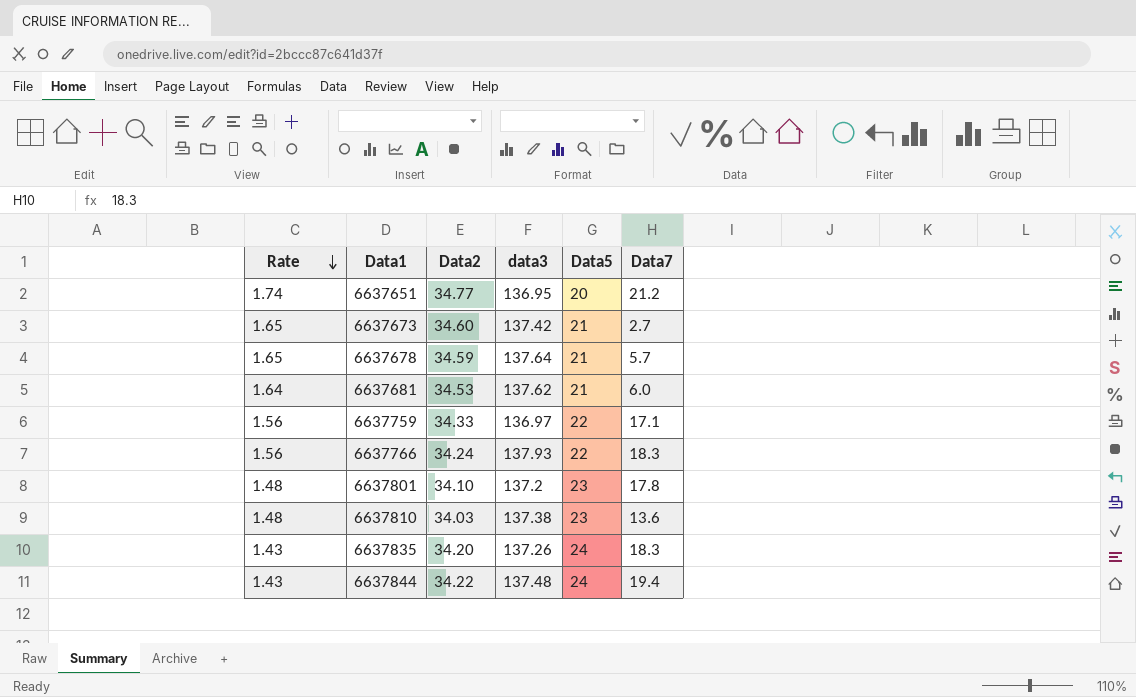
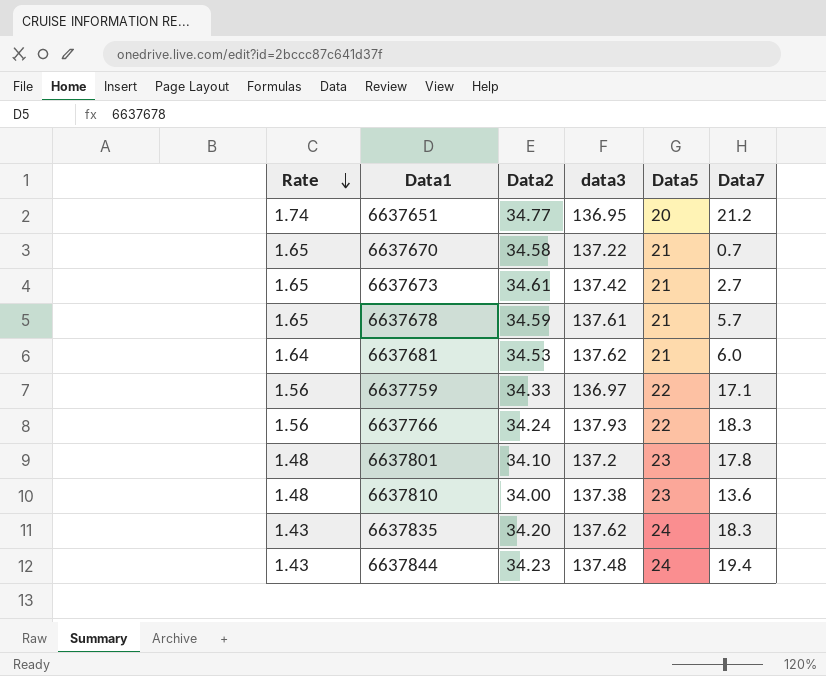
row 6637670: none -> 1.65 | 34.58 | 137.22 | 21 | 0.7
6637673 | Data2: 34.60 -> 34.61
6637678 | data3: 137.64 -> 137.61
6637810 | Data2: 34.03 -> 34.00
6637835 | data3: 137.26 -> 137.62
6637844 | Data2: 34.22 -> 34.23

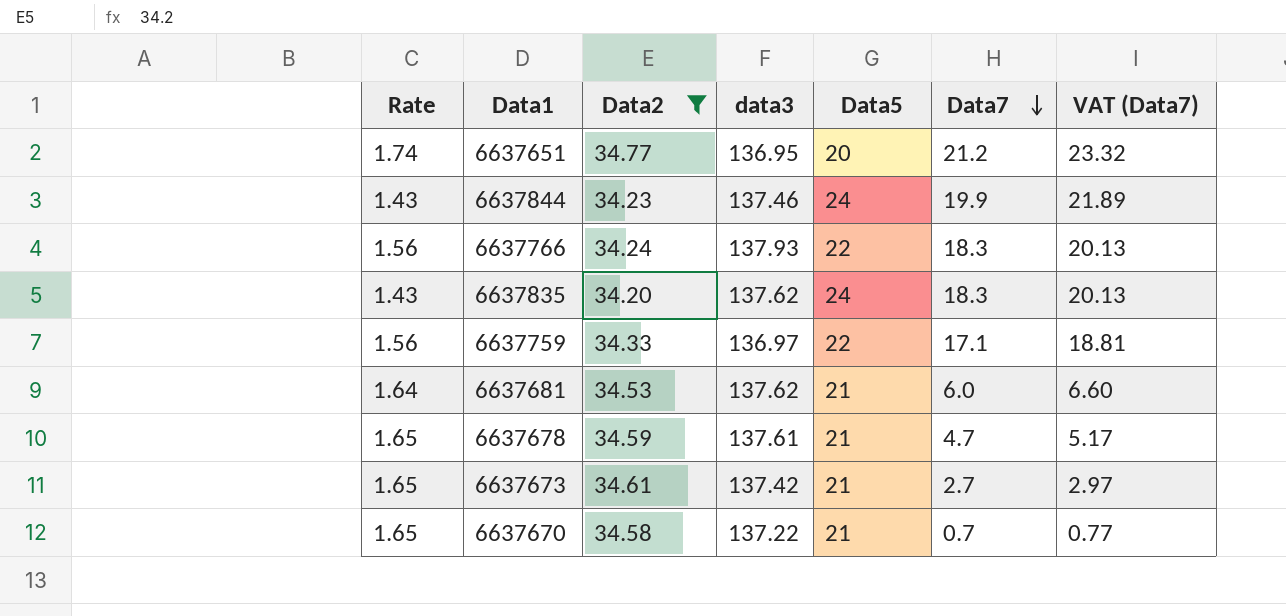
filter: none -> Data2 >= 34.20
row order: Rate descending -> Data7 descending
column VAT (Data7) | formula: none -> [Data7] * 1.1
6637844 | data3: 137.48 -> 137.46
6637844 | Data7: 19.4 -> 19.9
6637678 | Data7: 5.7 -> 4.7

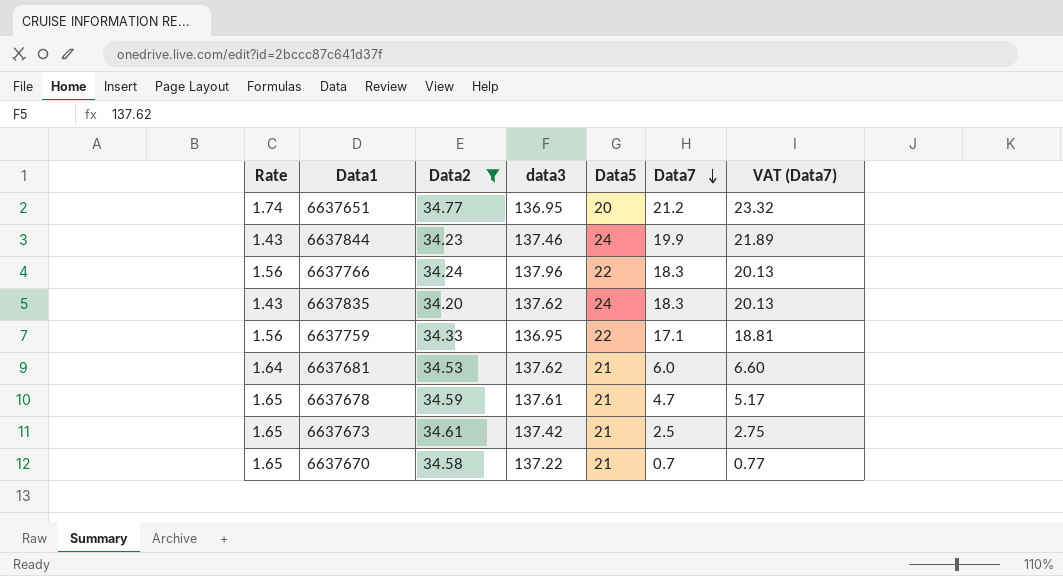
6637766 | data3: 137.93 -> 137.96
6637759 | data3: 136.97 -> 136.95
6637673 | Data7: 2.7 -> 2.5
6637673 | VAT (Data7): 2.97 -> 2.75

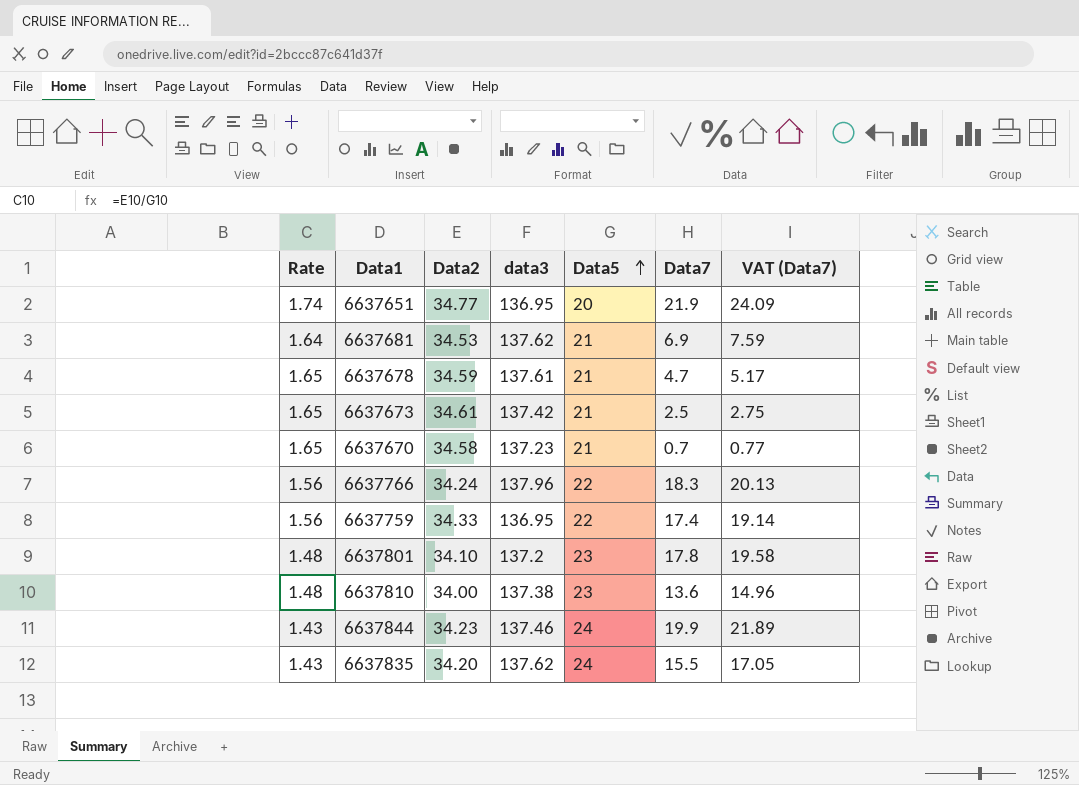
filter: Data2 >= 34.20 -> none
row order: Data7 descending -> Data5 ascending
6637651 | Data7: 21.2 -> 21.9
6637651 | VAT (Data7): 23.32 -> 24.09
6637681 | Data7: 6.0 -> 6.9
6637681 | VAT (Data7): 6.60 -> 7.59
6637670 | data3: 137.22 -> 137.23
6637759 | Data7: 17.1 -> 17.4
6637759 | VAT (Data7): 18.81 -> 19.14
6637835 | Data7: 18.3 -> 15.5
6637835 | VAT (Data7): 20.13 -> 17.05

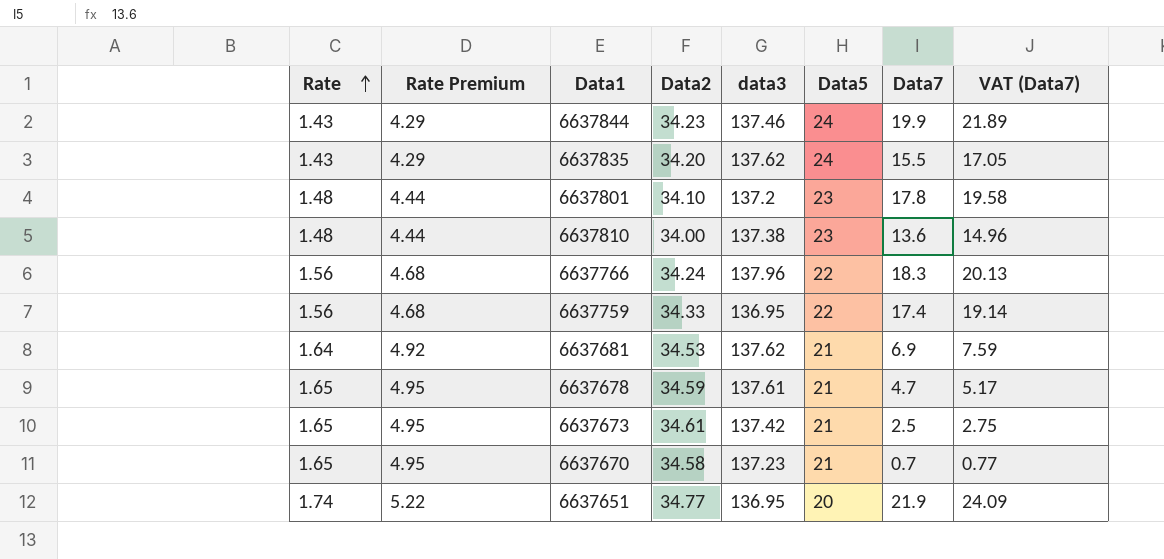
row order: Data5 ascending -> Rate ascending
column Rate Premium | formula: none -> [Rate] * 3

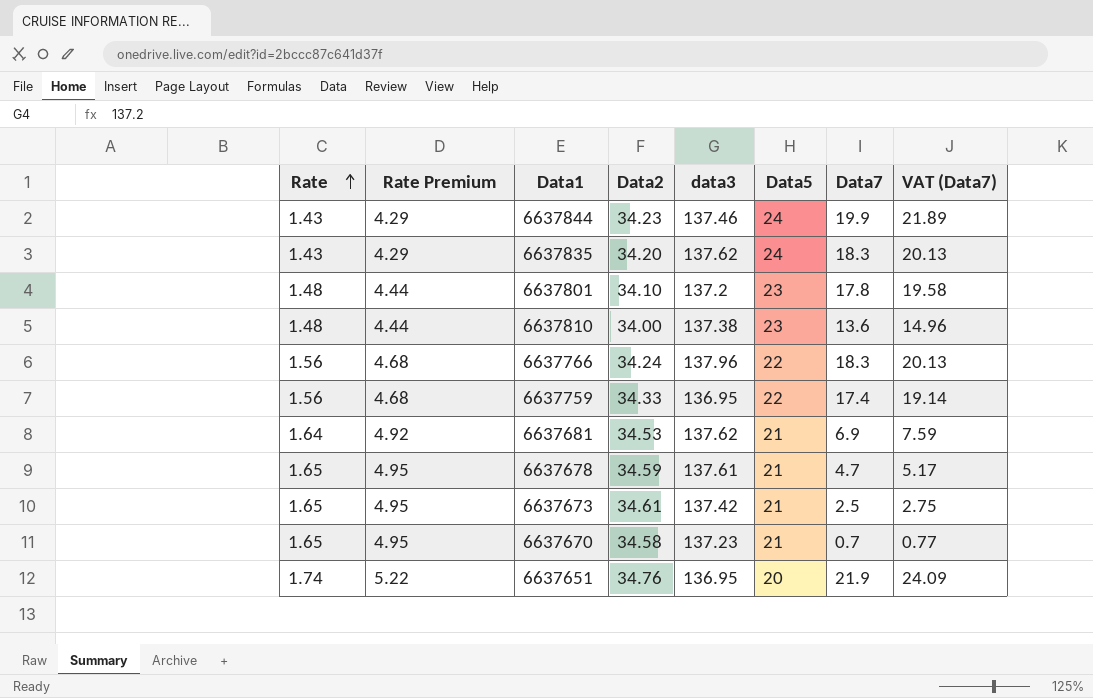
6637835 | Data7: 15.5 -> 18.3
6637835 | VAT (Data7): 17.05 -> 20.13
6637651 | Data2: 34.77 -> 34.76

